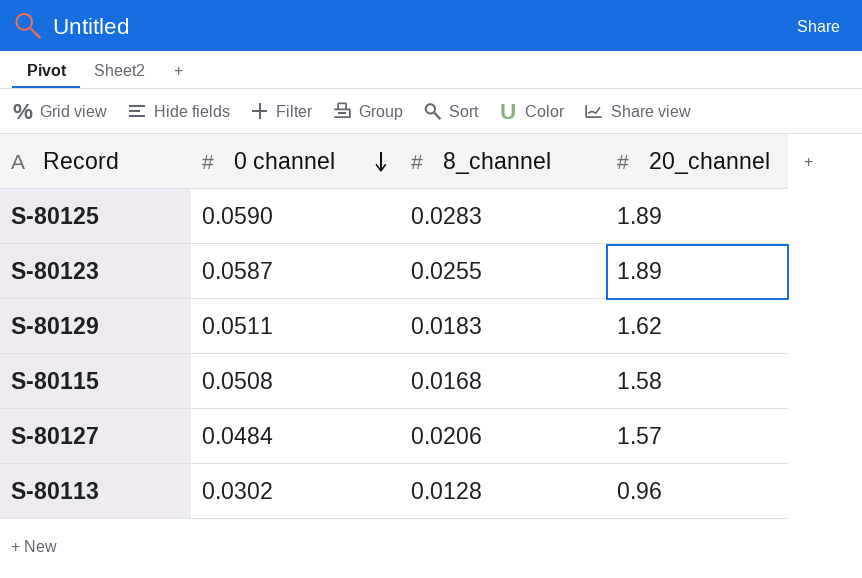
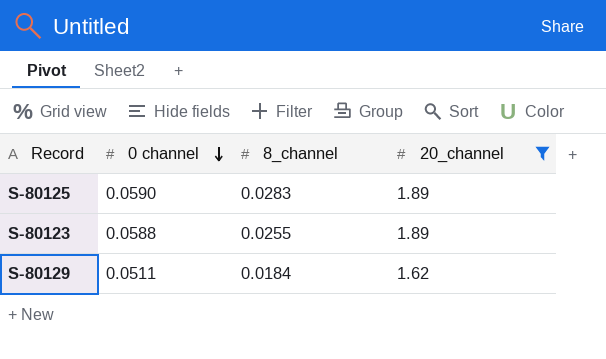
filter: none -> 20_channel >= 1.62
S-80123 | 0 channel: 0.0587 -> 0.0588
S-80129 | 8_channel: 0.0183 -> 0.0184

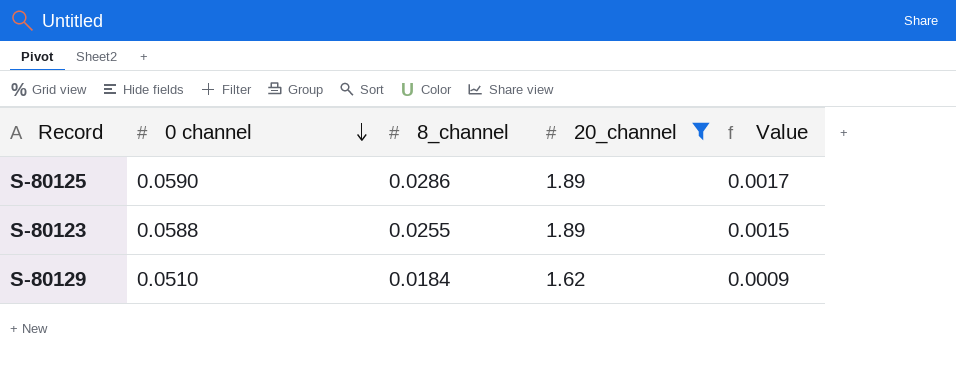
column Value | formula: none -> [0 channel] * [8_channel]
S-80125 | 8_channel: 0.0283 -> 0.0286
S-80129 | 0 channel: 0.0511 -> 0.0510

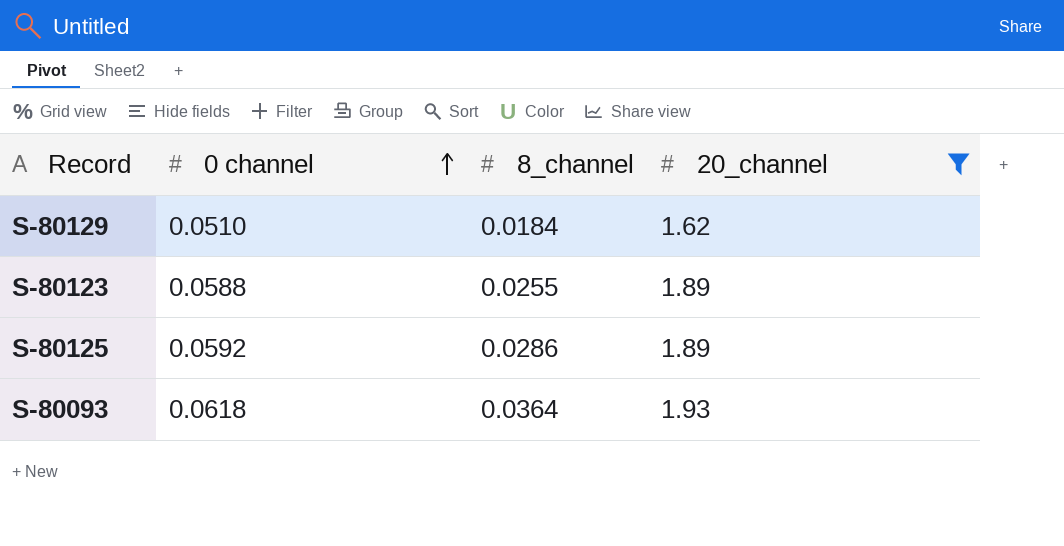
row order: 0 channel descending -> 0 channel ascending
column Value | formula: [0 channel] * [8_channel] -> none
S-80125 | 0 channel: 0.0590 -> 0.0592
row S-80093: none -> 0.0618 | 0.0364 | 1.93

